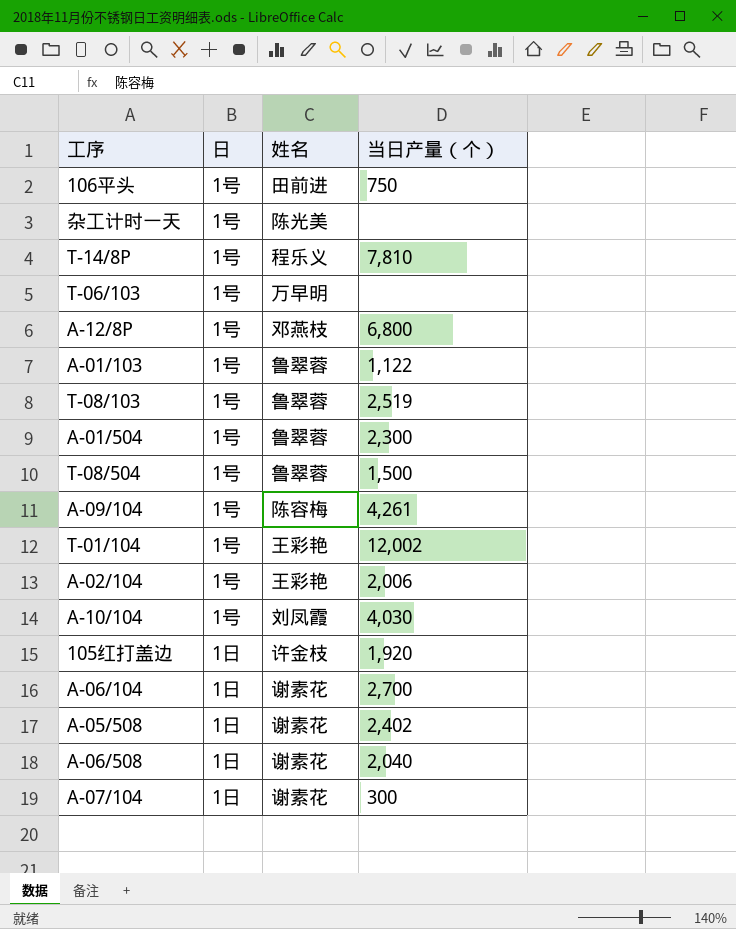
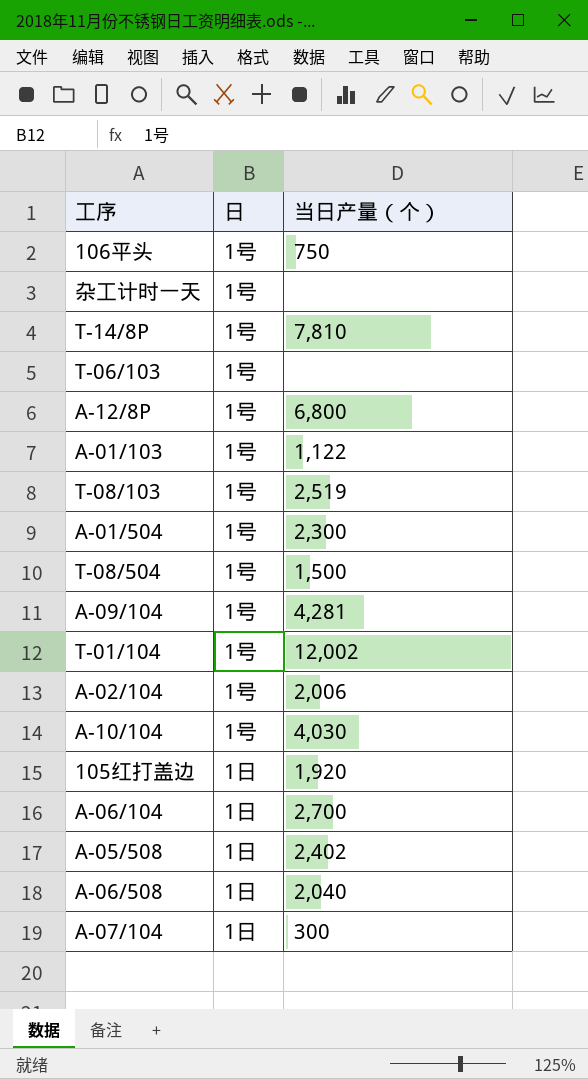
column 姓名 | position: 3 -> none
A-09/104 | 当日产量（个）: 4,261 -> 4,281

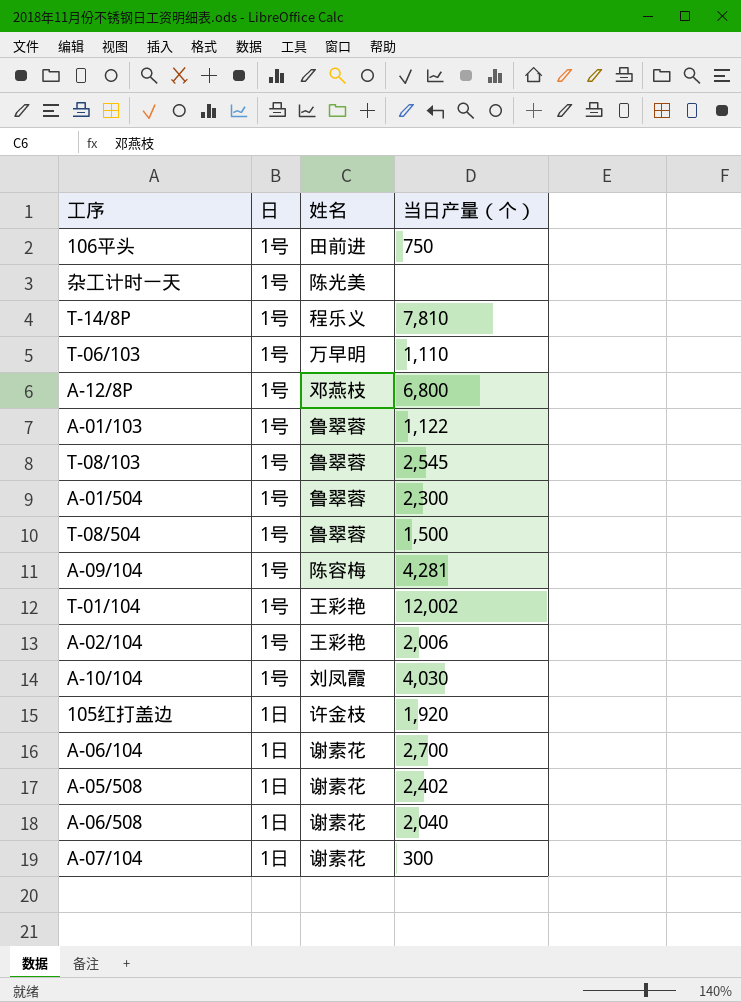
column 姓名 | position: none -> 3
T-06/103 | 当日产量（个）: none -> 1,110
T-08/103 | 当日产量（个）: 2,519 -> 2,545

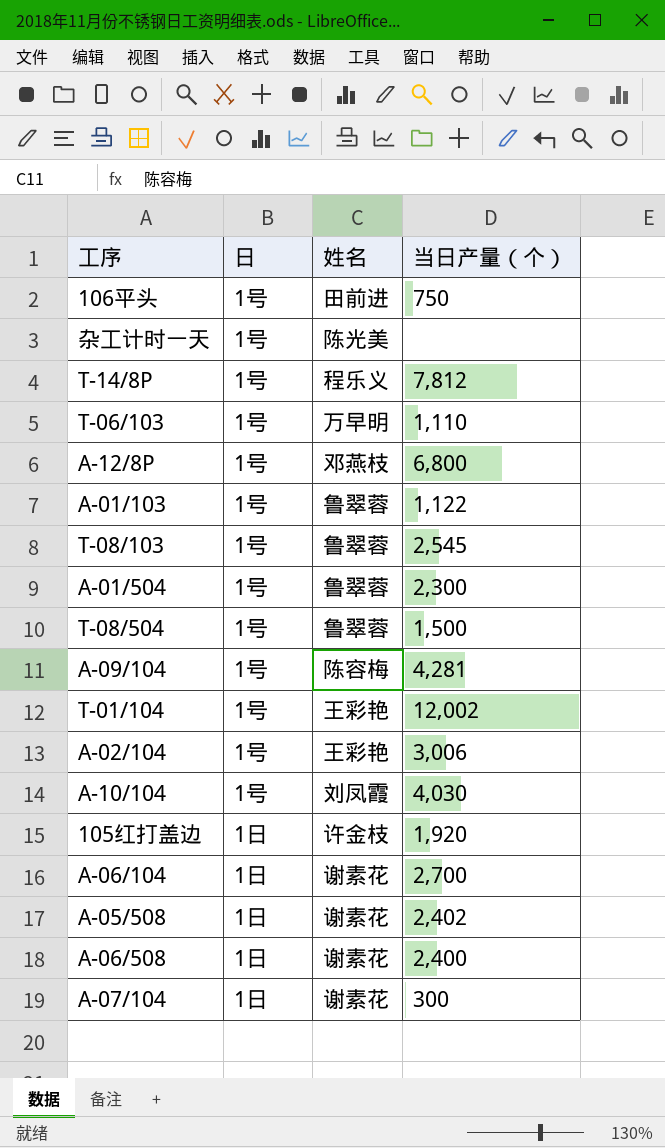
T-14/8P | 当日产量（个）: 7,810 -> 7,812
A-02/104 | 当日产量（个）: 2,006 -> 3,006
A-06/508 | 当日产量（个）: 2,040 -> 2,400

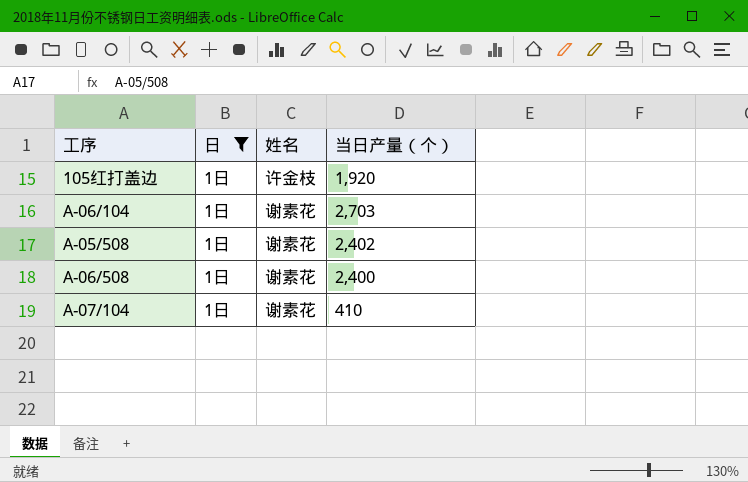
filter: none -> 日 = 1日
A-06/104 | 当日产量（个）: 2,700 -> 2,703
A-07/104 | 当日产量（个）: 300 -> 410

